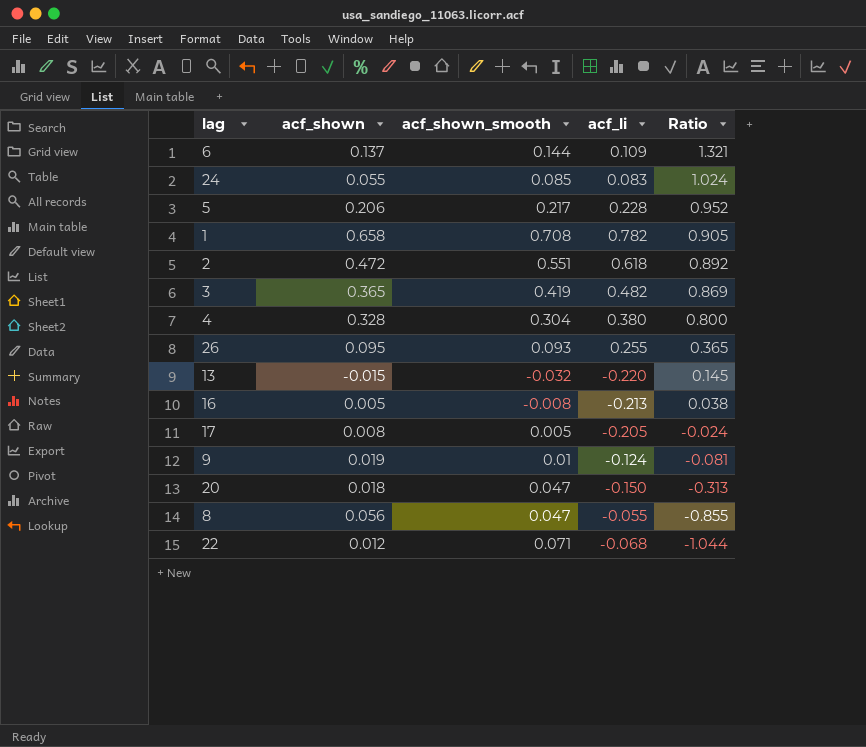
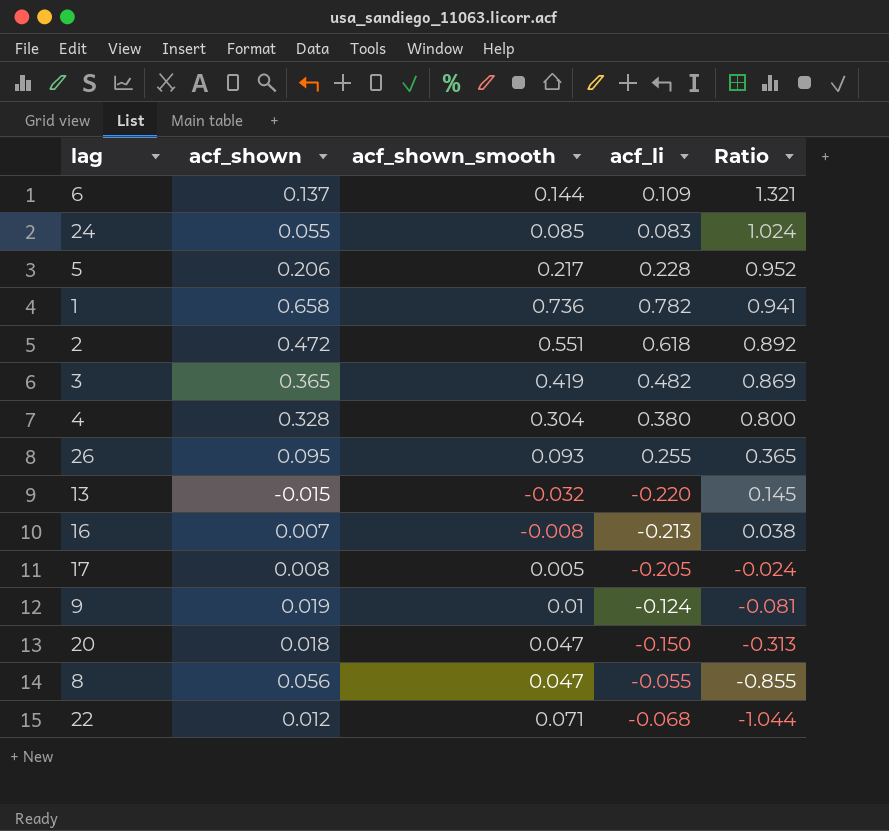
1 | acf_shown_smooth: 0.708 -> 0.736
1 | Ratio: 0.905 -> 0.941
16 | acf_shown: 0.005 -> 0.007

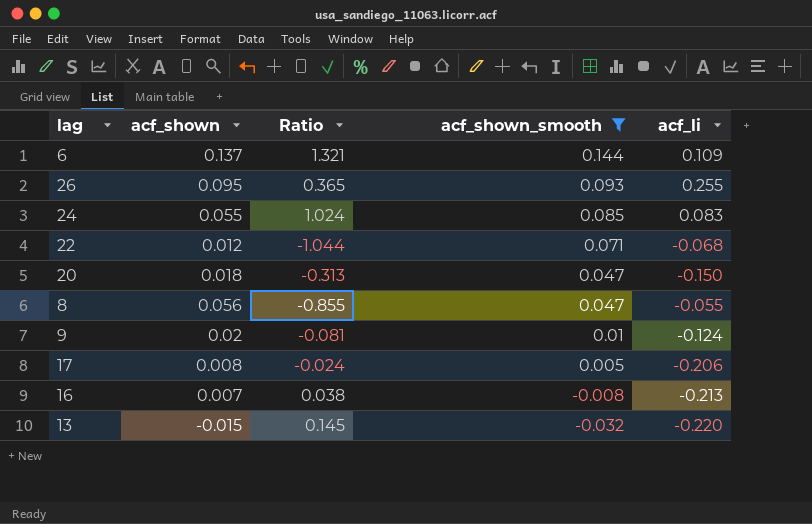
filter: none -> acf_shown_smooth <= 0.144
row order: Ratio descending -> acf_shown_smooth descending
column Ratio | position: 5 -> 3
9 | acf_shown: 0.019 -> 0.02
17 | acf_li: -0.205 -> -0.206

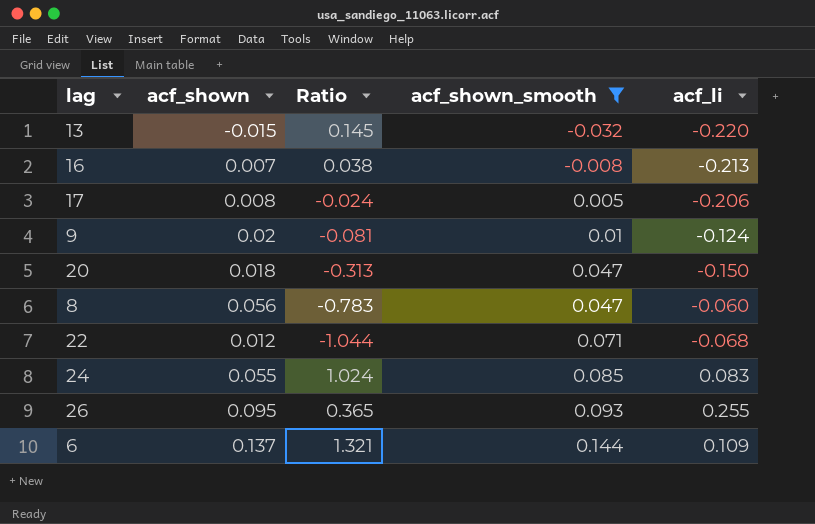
row order: acf_shown_smooth descending -> acf_shown_smooth ascending
8 | Ratio: -0.855 -> -0.783
8 | acf_li: -0.055 -> -0.060

